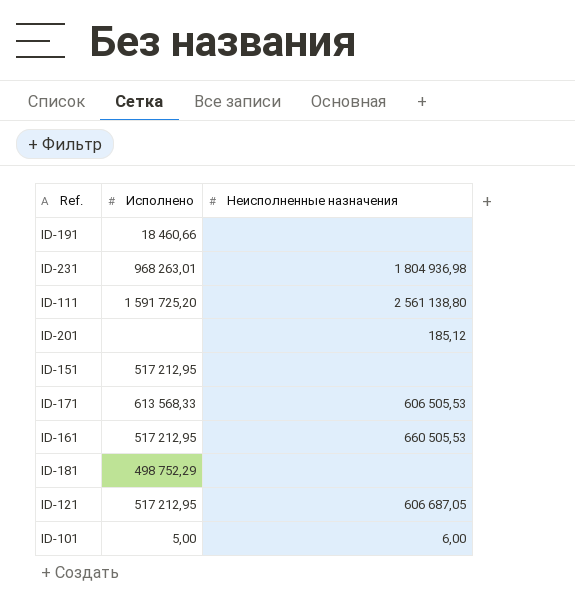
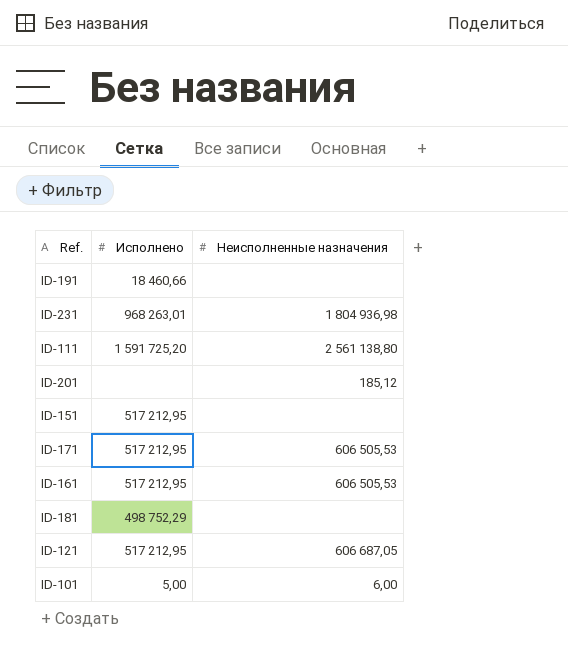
ID-171 | Исполнено: 613 568,33 -> 517 212,95
ID-161 | Неисполненные назначения: 660 505,53 -> 606 505,53

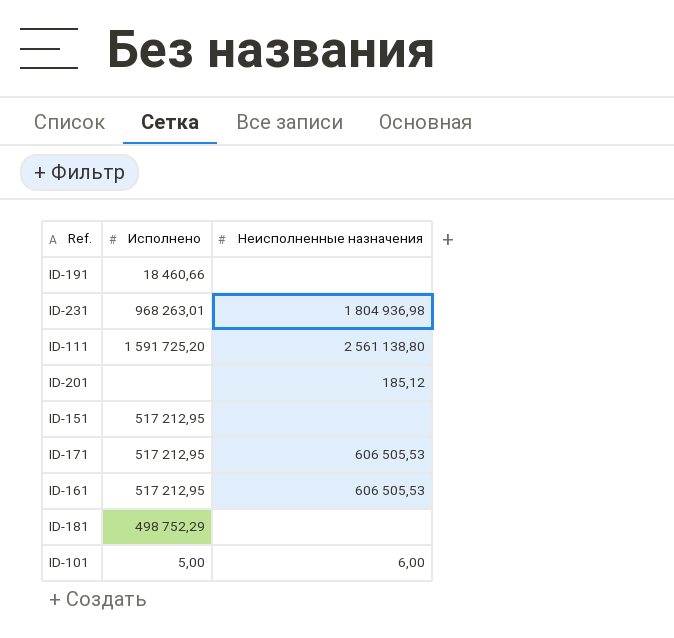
row ID-121: 517 212,95 | 606 687,05 -> none

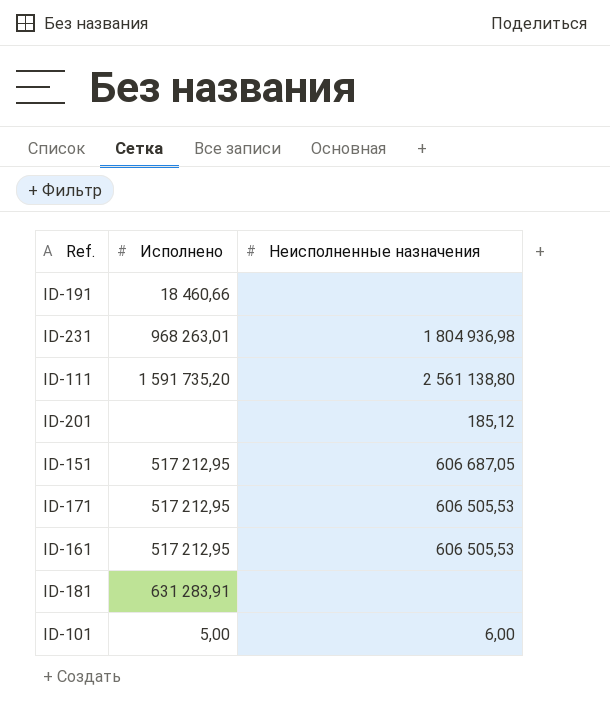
ID-111 | Исполнено: 1 591 725,20 -> 1 591 735,20
ID-151 | Неисполненные назначения: none -> 606 687,05
ID-181 | Исполнено: 498 752,29 -> 631 283,91

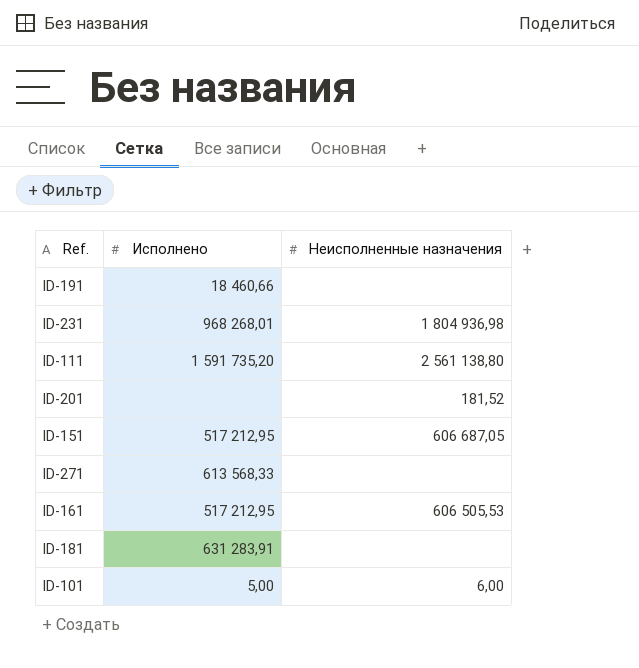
row ID-171: 517 212,95 | 606 505,53 -> none
ID-231 | Исполнено: 968 263,01 -> 968 268,01
ID-201 | Неисполненные назначения: 185,12 -> 181,52
row ID-271: none -> 613 568,33 | none

